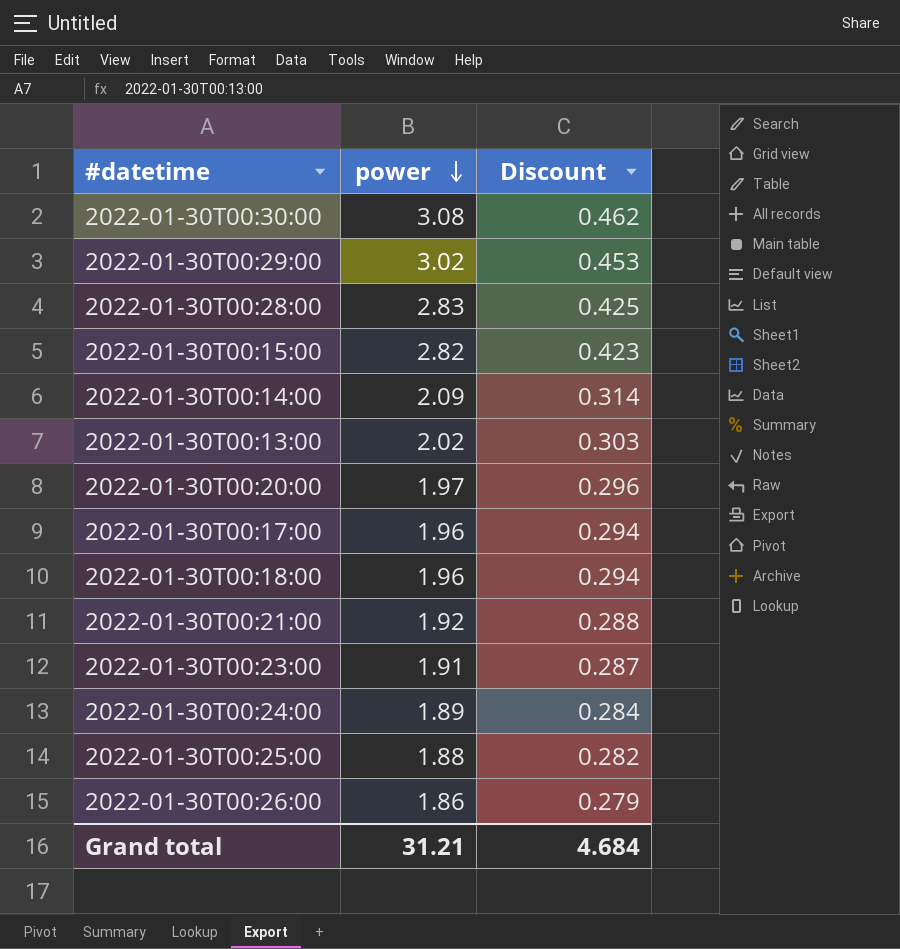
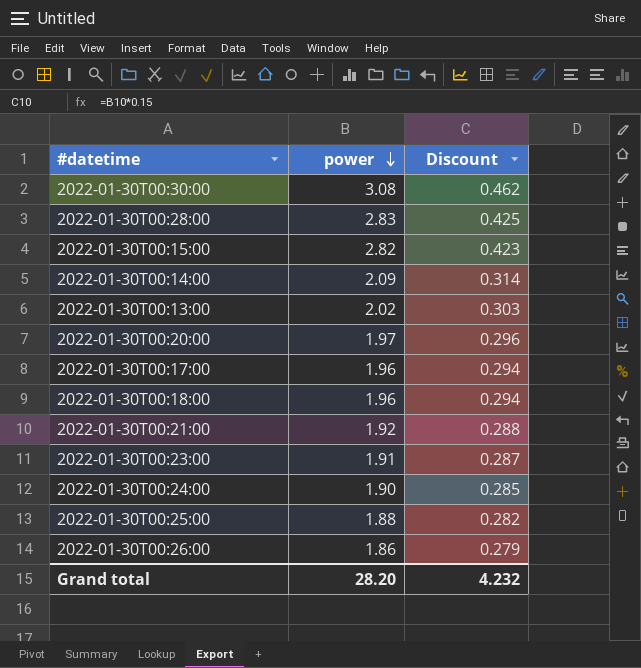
row 2022-01-30T00:29:00: 3.02 | 0.453 -> none
2022-01-30T00:24:00 | power: 1.89 -> 1.90
2022-01-30T00:24:00 | Discount: 0.284 -> 0.285
Grand total | power: 31.21 -> 28.20
Grand total | Discount: 4.684 -> 4.232

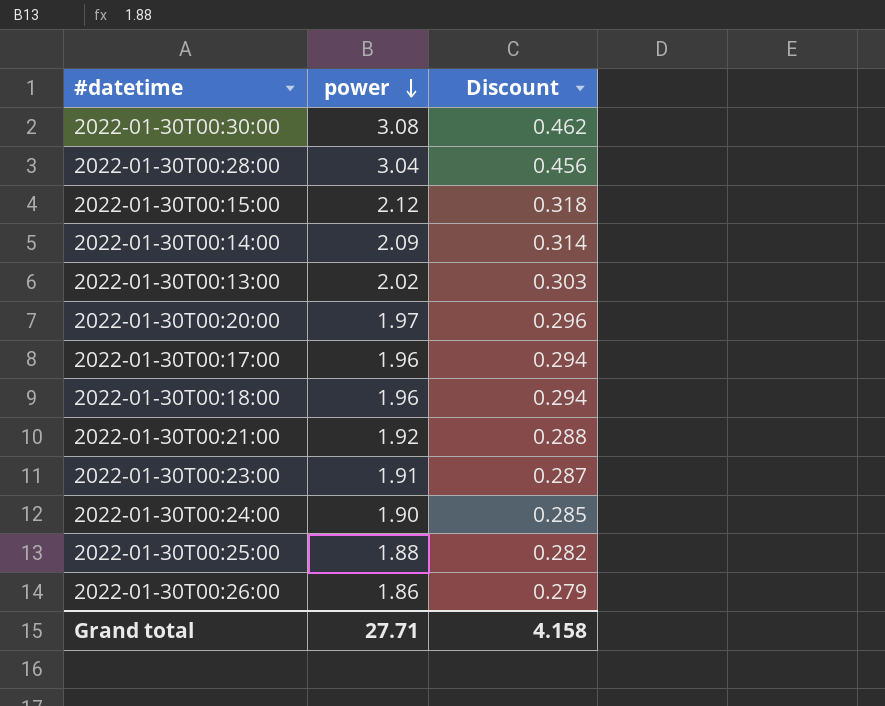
2022-01-30T00:28:00 | power: 2.83 -> 3.04
2022-01-30T00:28:00 | Discount: 0.425 -> 0.456
2022-01-30T00:15:00 | power: 2.82 -> 2.12
2022-01-30T00:15:00 | Discount: 0.423 -> 0.318
Grand total | power: 28.20 -> 27.71
Grand total | Discount: 4.232 -> 4.158

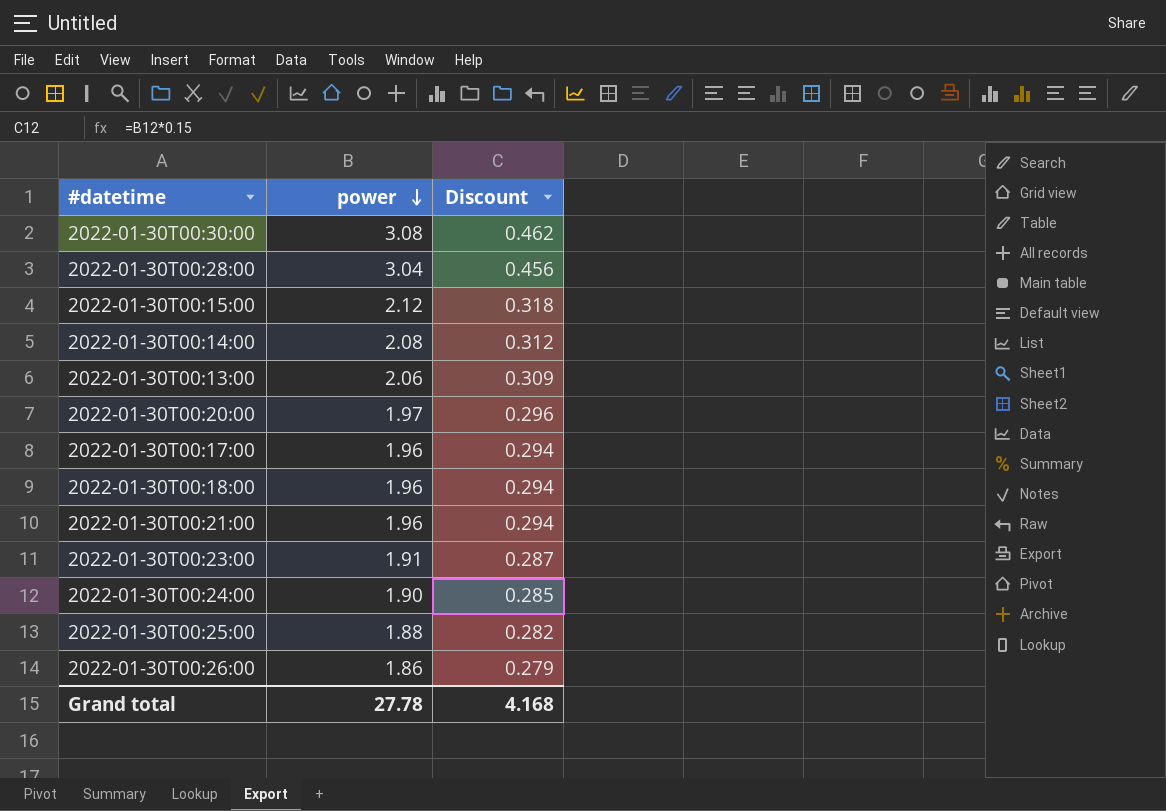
2022-01-30T00:14:00 | power: 2.09 -> 2.08
2022-01-30T00:14:00 | Discount: 0.314 -> 0.312
2022-01-30T00:13:00 | power: 2.02 -> 2.06
2022-01-30T00:13:00 | Discount: 0.303 -> 0.309
2022-01-30T00:21:00 | power: 1.92 -> 1.96
2022-01-30T00:21:00 | Discount: 0.288 -> 0.294
Grand total | power: 27.71 -> 27.78
Grand total | Discount: 4.158 -> 4.168

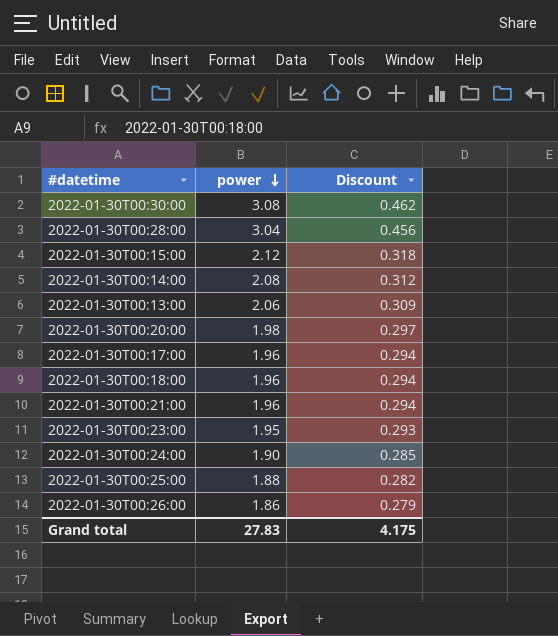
2022-01-30T00:20:00 | power: 1.97 -> 1.98
2022-01-30T00:20:00 | Discount: 0.296 -> 0.297
2022-01-30T00:23:00 | power: 1.91 -> 1.95
2022-01-30T00:23:00 | Discount: 0.287 -> 0.293
Grand total | power: 27.78 -> 27.83
Grand total | Discount: 4.168 -> 4.175

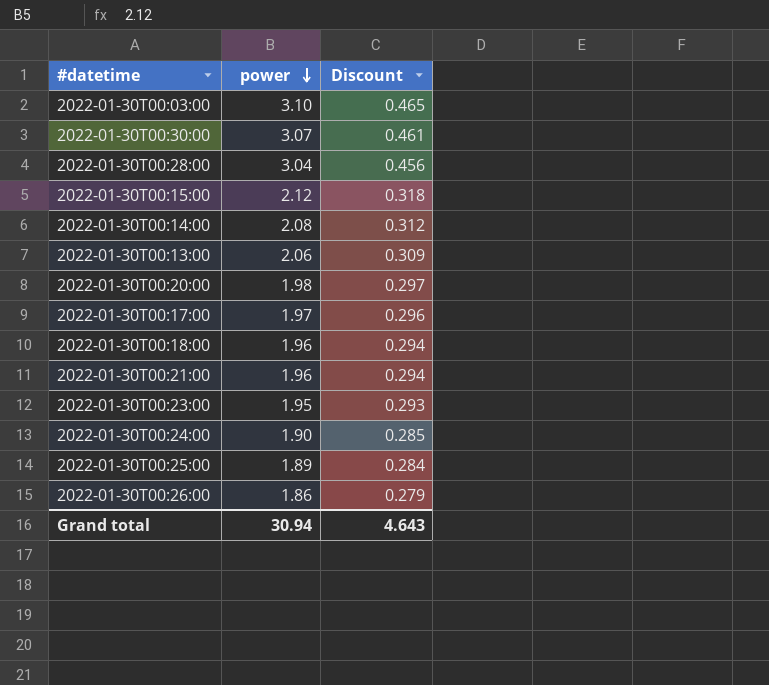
row 2022-01-30T00:03:00: none -> 3.10 | 0.465
2022-01-30T00:30:00 | power: 3.08 -> 3.07
2022-01-30T00:30:00 | Discount: 0.462 -> 0.461
2022-01-30T00:17:00 | power: 1.96 -> 1.97
2022-01-30T00:17:00 | Discount: 0.294 -> 0.296
2022-01-30T00:25:00 | power: 1.88 -> 1.89
2022-01-30T00:25:00 | Discount: 0.282 -> 0.284
Grand total | power: 27.83 -> 30.94
Grand total | Discount: 4.175 -> 4.643

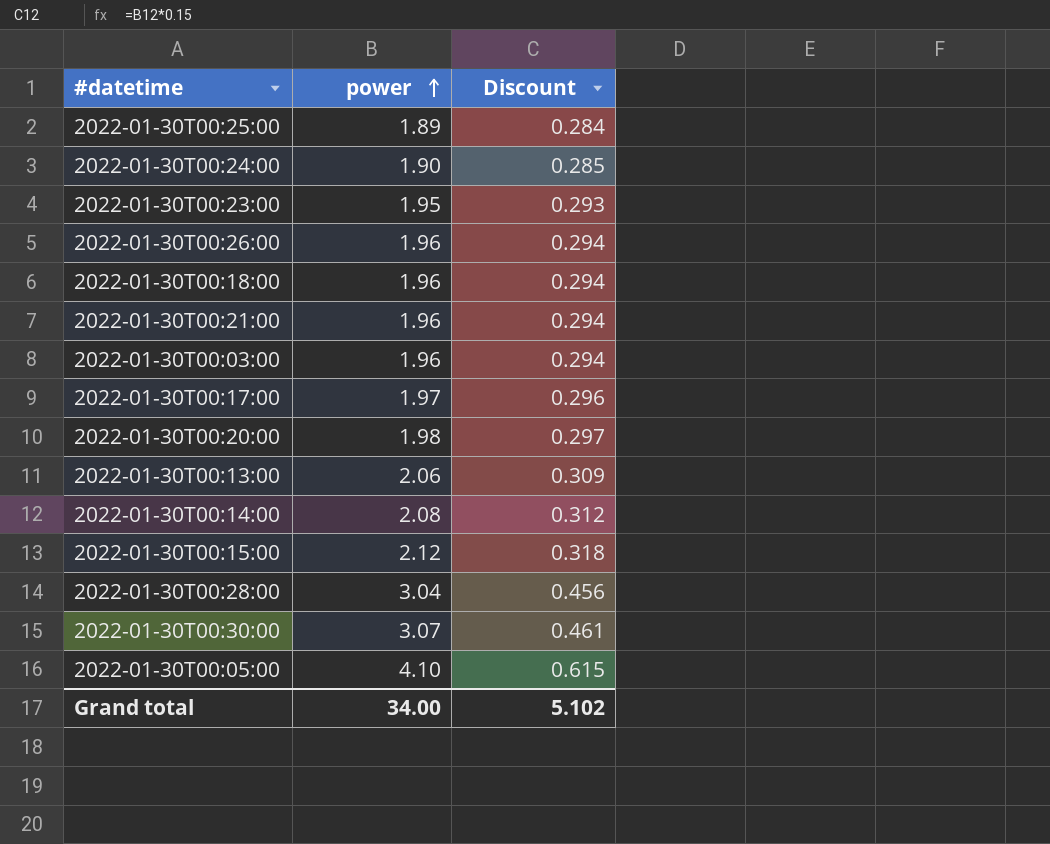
row order: power descending -> power ascending
2022-01-30T00:26:00 | power: 1.86 -> 1.96
2022-01-30T00:26:00 | Discount: 0.279 -> 0.294
2022-01-30T00:03:00 | power: 3.10 -> 1.96
2022-01-30T00:03:00 | Discount: 0.465 -> 0.294
row 2022-01-30T00:05:00: none -> 4.10 | 0.615
Grand total | power: 30.94 -> 34.00
Grand total | Discount: 4.643 -> 5.102

